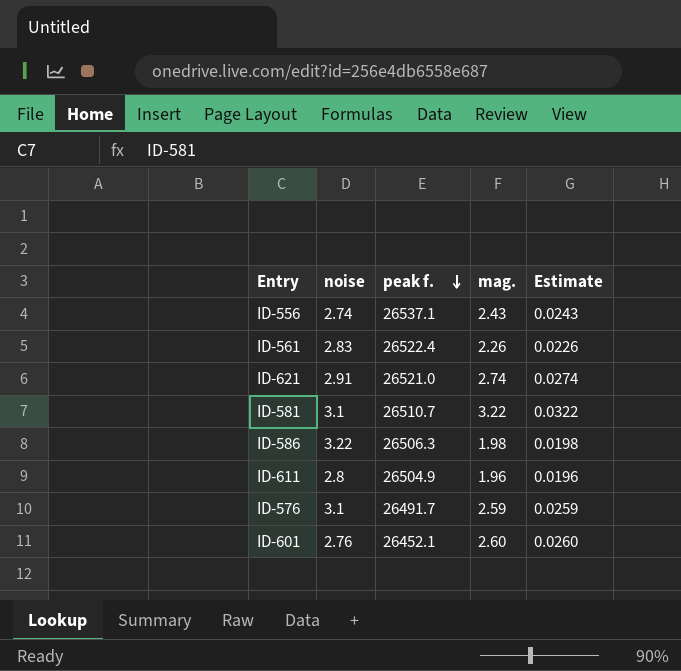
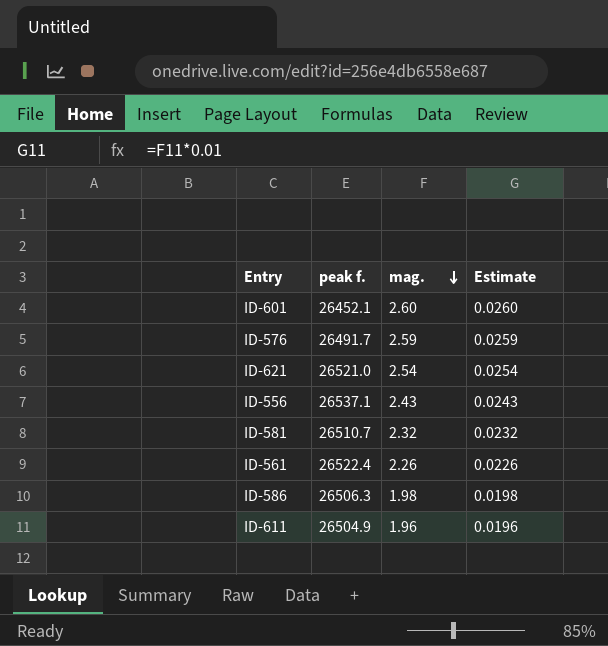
row order: peak f. descending -> mag. descending
column noise | position: 2 -> none
ID-621 | mag.: 2.74 -> 2.54
ID-621 | Estimate: 0.0274 -> 0.0254
ID-581 | mag.: 3.22 -> 2.32
ID-581 | Estimate: 0.0322 -> 0.0232

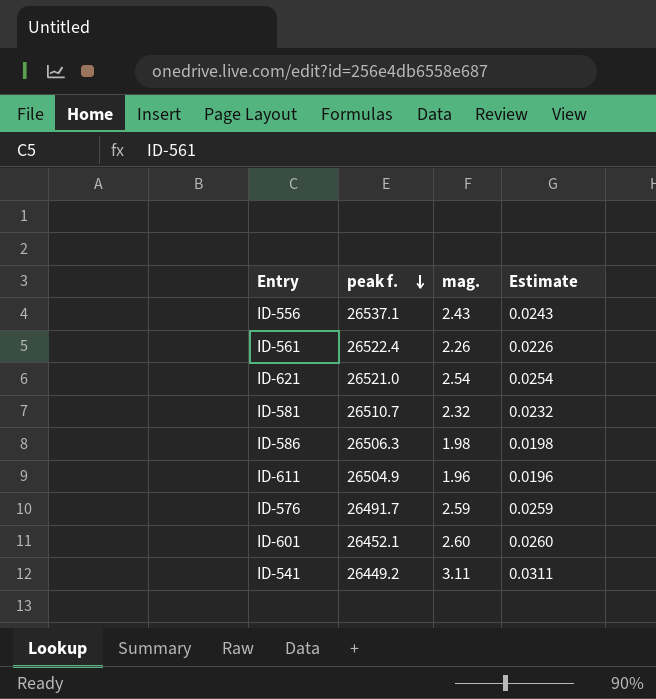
row order: mag. descending -> peak f. descending
row ID-541: none -> 26449.2 | 3.11 | 0.0311

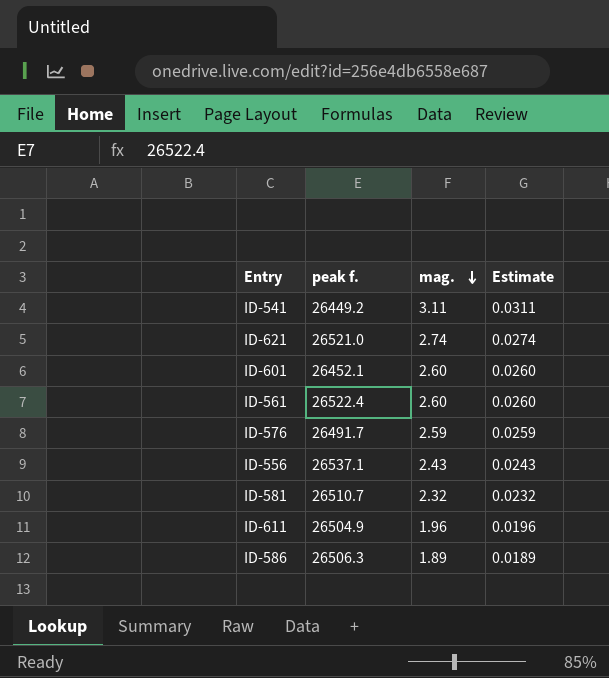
row order: peak f. descending -> mag. descending
ID-621 | mag.: 2.54 -> 2.74
ID-621 | Estimate: 0.0254 -> 0.0274
ID-561 | mag.: 2.26 -> 2.60
ID-561 | Estimate: 0.0226 -> 0.0260
ID-586 | mag.: 1.98 -> 1.89
ID-586 | Estimate: 0.0198 -> 0.0189

